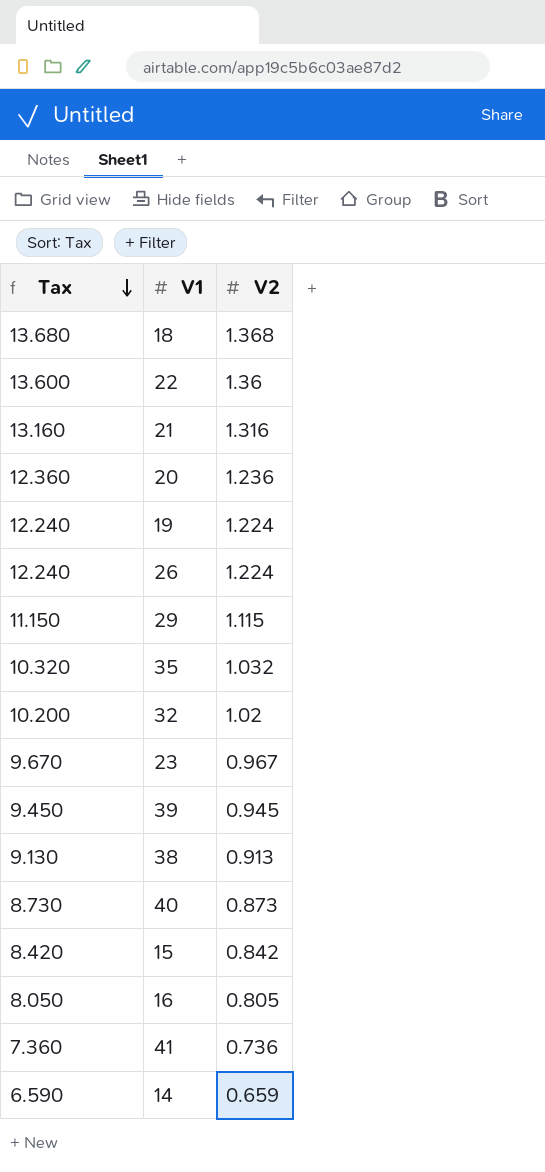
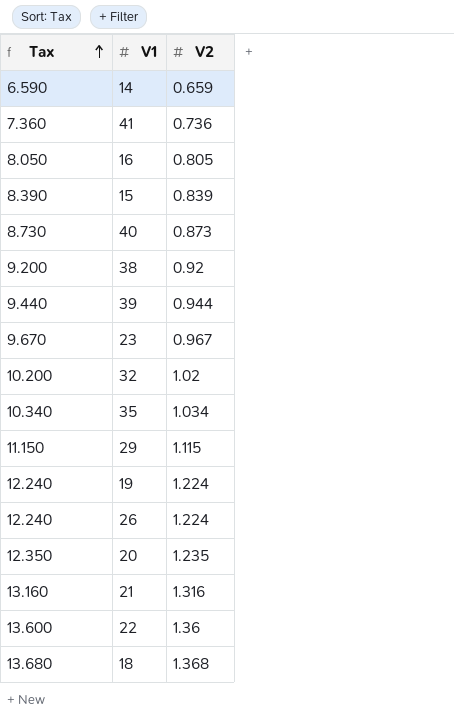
row order: Tax descending -> Tax ascending
15 | Tax: 8.420 -> 8.390
15 | V2: 0.842 -> 0.839
38 | Tax: 9.130 -> 9.200
38 | V2: 0.913 -> 0.92
39 | Tax: 9.450 -> 9.440
39 | V2: 0.945 -> 0.944
35 | Tax: 10.320 -> 10.340
35 | V2: 1.032 -> 1.034
20 | Tax: 12.360 -> 12.350
20 | V2: 1.236 -> 1.235

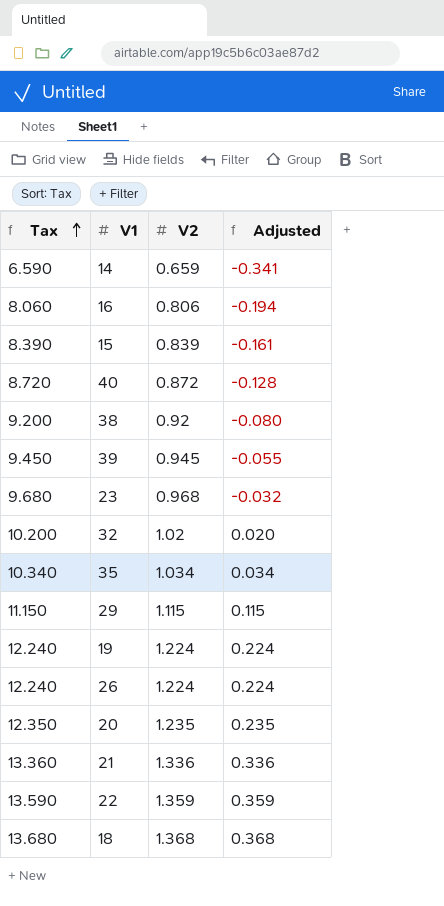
column Adjusted | formula: none -> [V2] - 1
row 41: 7.360 | 0.736 -> none
16 | Tax: 8.050 -> 8.060
16 | V2: 0.805 -> 0.806
40 | Tax: 8.730 -> 8.720
40 | V2: 0.873 -> 0.872
39 | Tax: 9.440 -> 9.450
39 | V2: 0.944 -> 0.945
23 | Tax: 9.670 -> 9.680
23 | V2: 0.967 -> 0.968
21 | Tax: 13.160 -> 13.360
21 | V2: 1.316 -> 1.336
22 | Tax: 13.600 -> 13.590
22 | V2: 1.36 -> 1.359

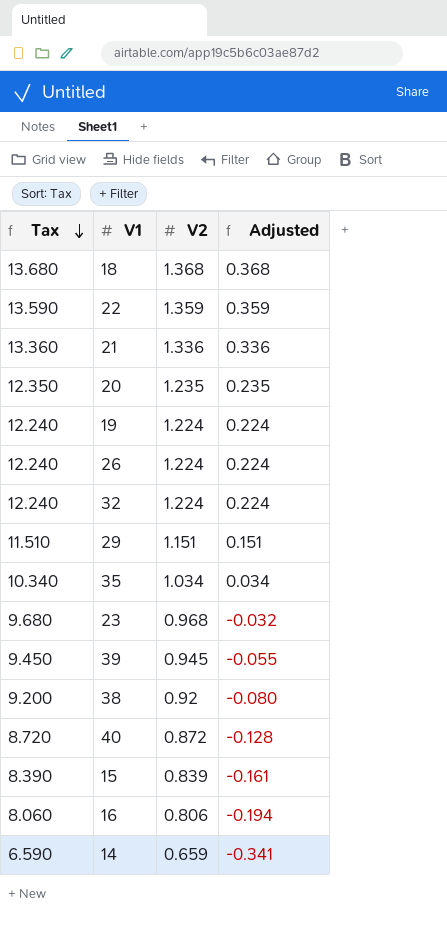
row order: Tax ascending -> Tax descending
32 | Tax: 10.200 -> 12.240
32 | V2: 1.02 -> 1.224
32 | Adjusted: 0.020 -> 0.224
29 | Tax: 11.150 -> 11.510
29 | V2: 1.115 -> 1.151
29 | Adjusted: 0.115 -> 0.151

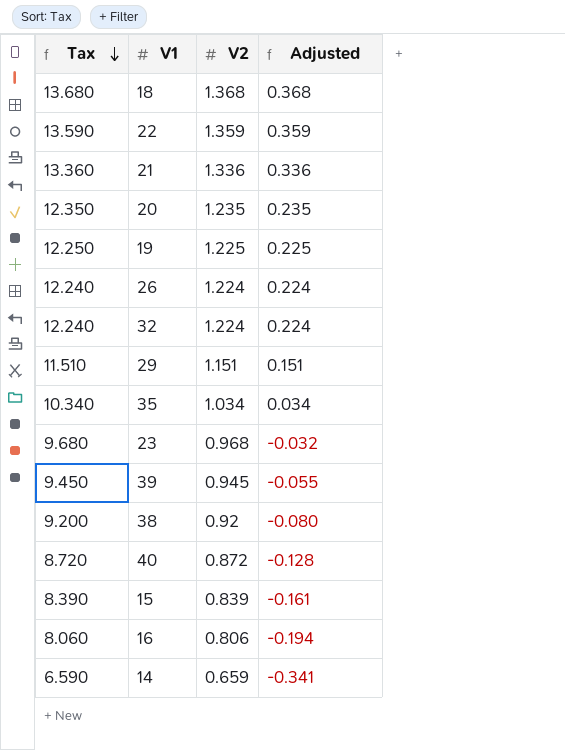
19 | Tax: 12.240 -> 12.250
19 | V2: 1.224 -> 1.225
19 | Adjusted: 0.224 -> 0.225

